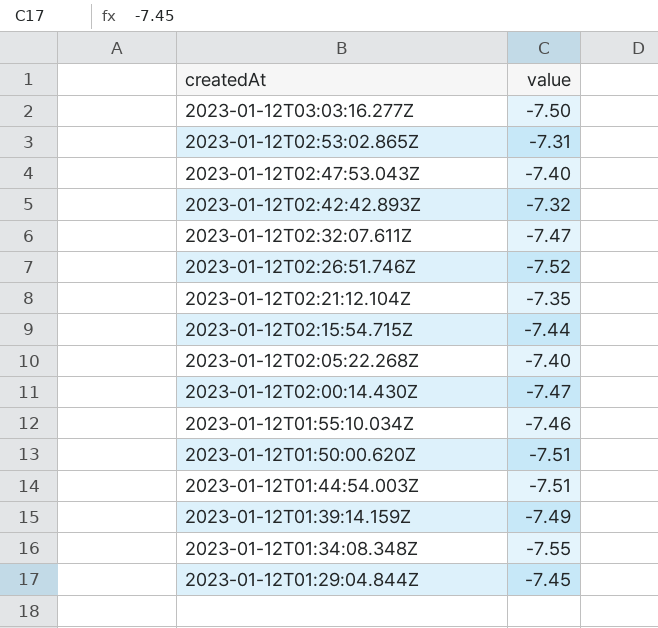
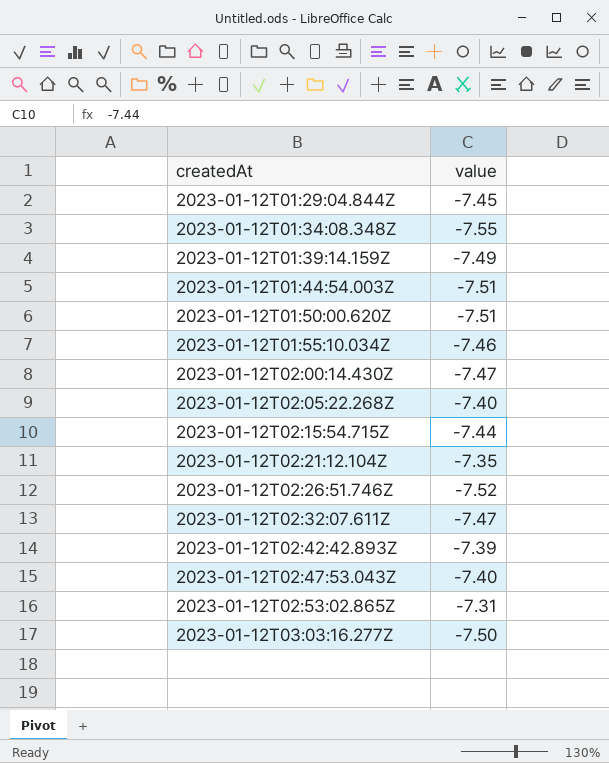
row order: createdAt descending -> createdAt ascending
2023-01-12T02:42:42.893Z | value: -7.32 -> -7.39

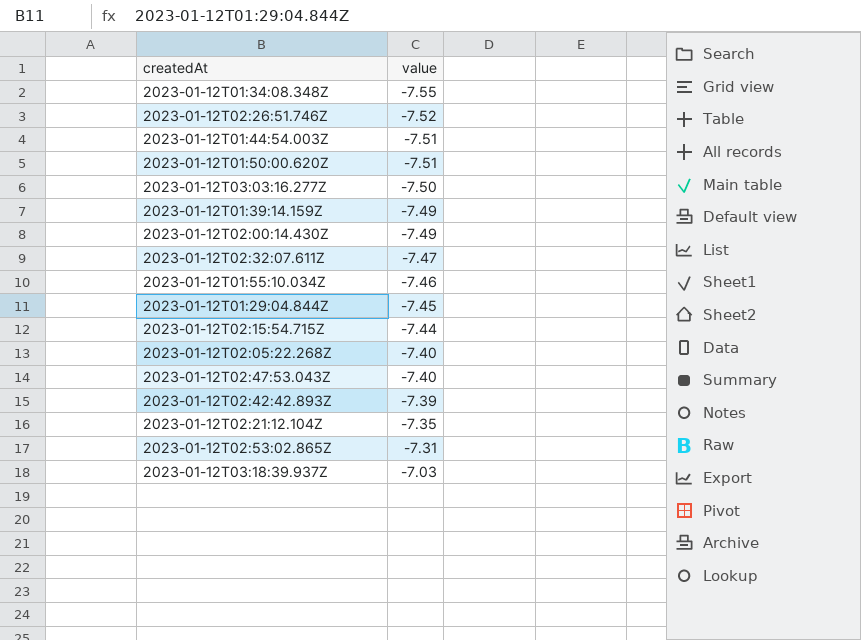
row order: createdAt ascending -> value ascending
2023-01-12T02:00:14.430Z | value: -7.47 -> -7.49
row 2023-01-12T03:18:39.937Z: none -> -7.03

